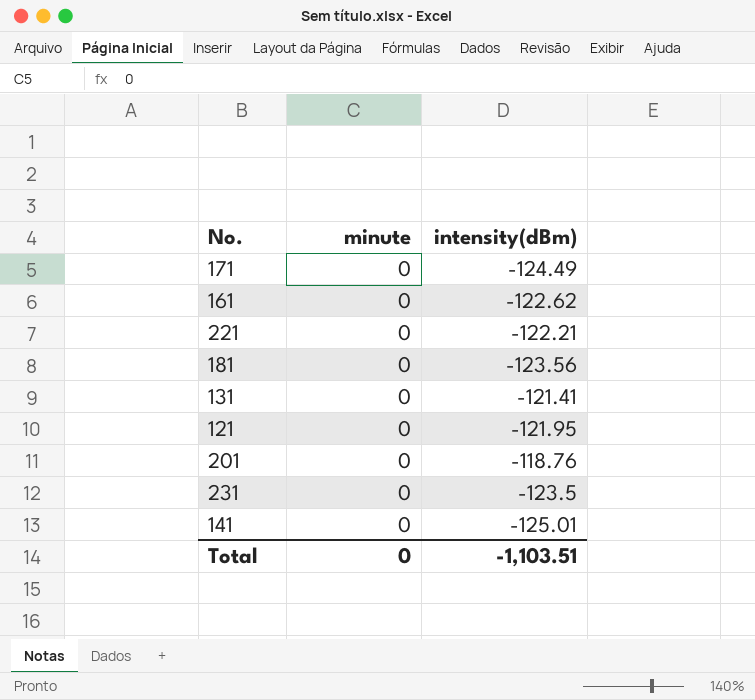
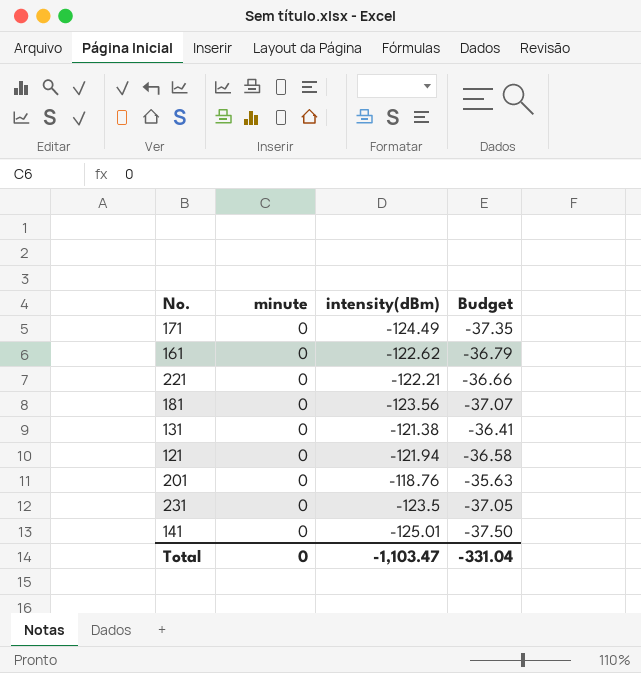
column Budget | formula: none -> [intensity(dBm)] * 0.3
131 | intensity(dBm): -121.41 -> -121.38
121 | intensity(dBm): -121.95 -> -121.94
Total | intensity(dBm): -1,103.51 -> -1,103.47

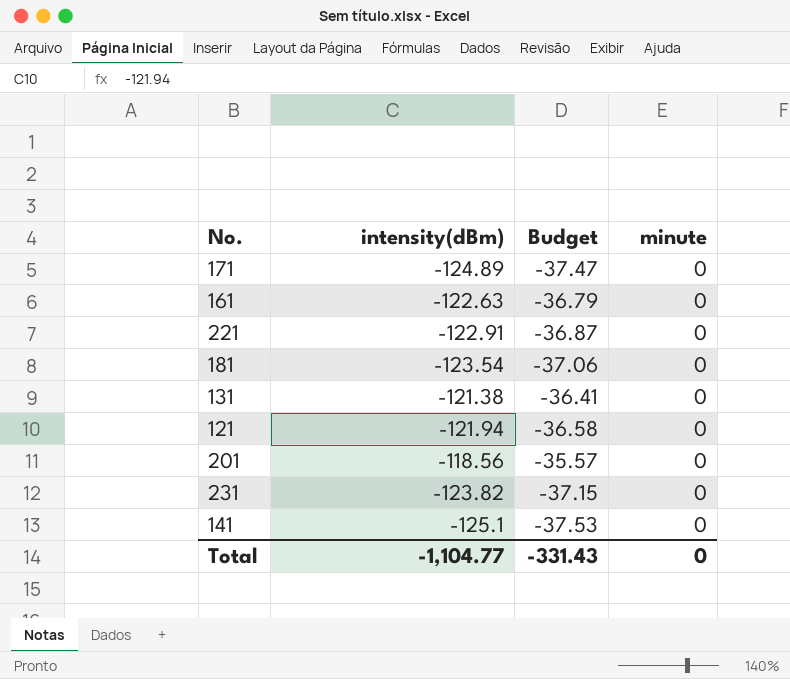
column minute | position: 2 -> 4
171 | intensity(dBm): -124.49 -> -124.89
171 | Budget: -37.35 -> -37.47
161 | intensity(dBm): -122.62 -> -122.63
221 | intensity(dBm): -122.21 -> -122.91
221 | Budget: -36.66 -> -36.87
181 | intensity(dBm): -123.56 -> -123.54
181 | Budget: -37.07 -> -37.06
201 | intensity(dBm): -118.76 -> -118.56
201 | Budget: -35.63 -> -35.57
231 | intensity(dBm): -123.5 -> -123.82
231 | Budget: -37.05 -> -37.15
141 | intensity(dBm): -125.01 -> -125.1
141 | Budget: -37.50 -> -37.53
Total | intensity(dBm): -1,103.47 -> -1,104.77
Total | Budget: -331.04 -> -331.43

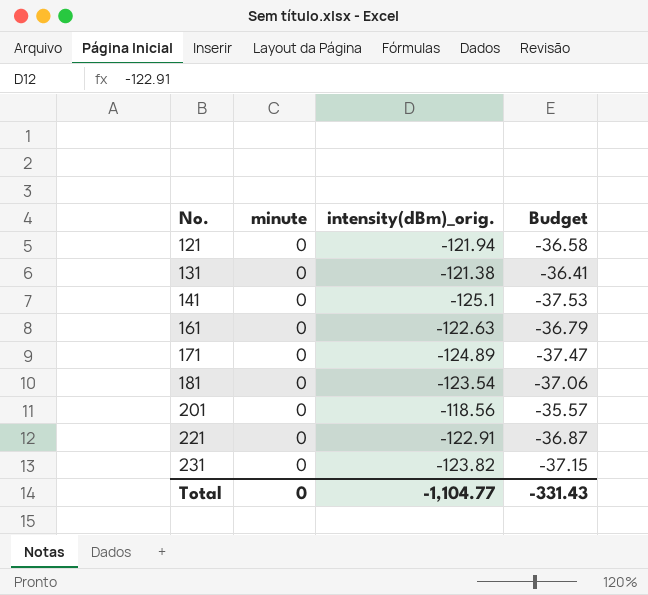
row order: none -> No. ascending
column minute | position: 4 -> 2
column name: intensity(dBm) -> intensity(dBm)_orig.

